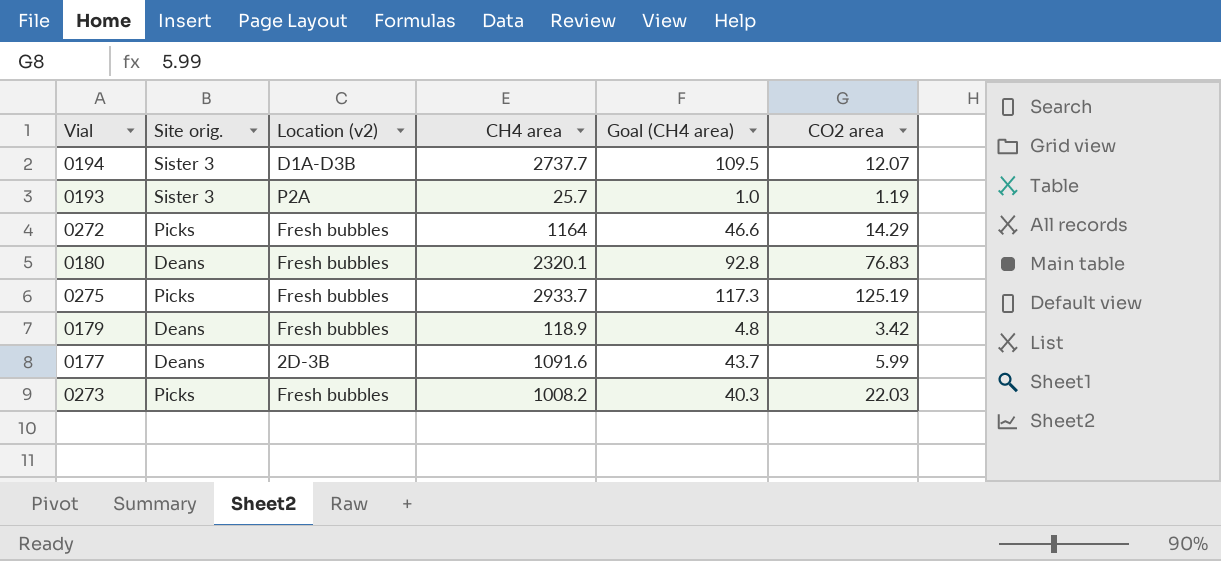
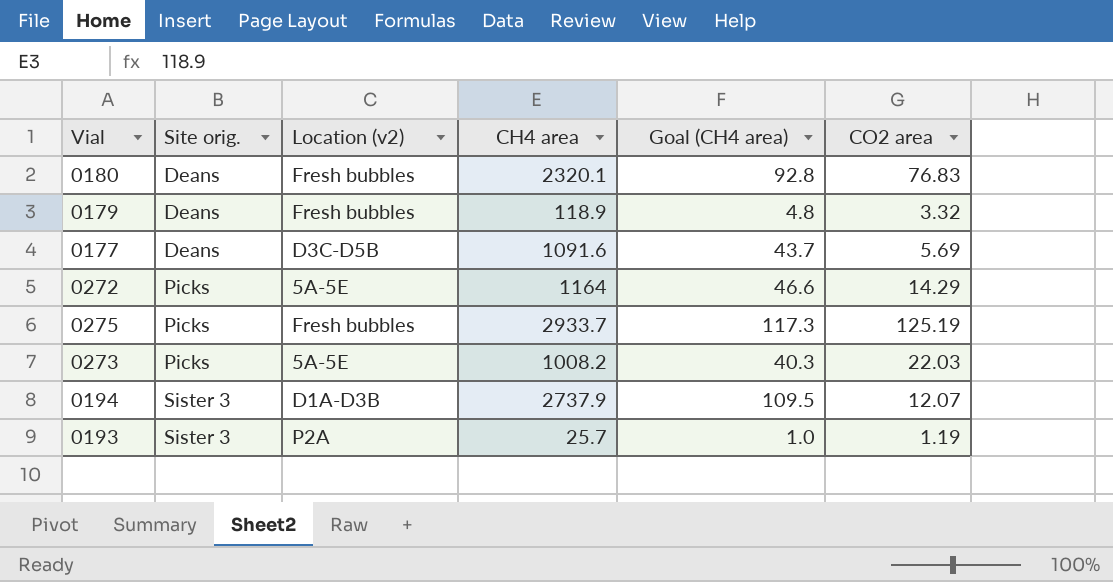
row order: none -> Site orig. ascending
0179 | CO2 area: 3.42 -> 3.32
0177 | Location (v2): 2D-3B -> D3C-D5B
0177 | CO2 area: 5.99 -> 5.69
0272 | Location (v2): Fresh bubbles -> 5A-5E
0273 | Location (v2): Fresh bubbles -> 5A-5E
0194 | CH4 area: 2737.7 -> 2737.9

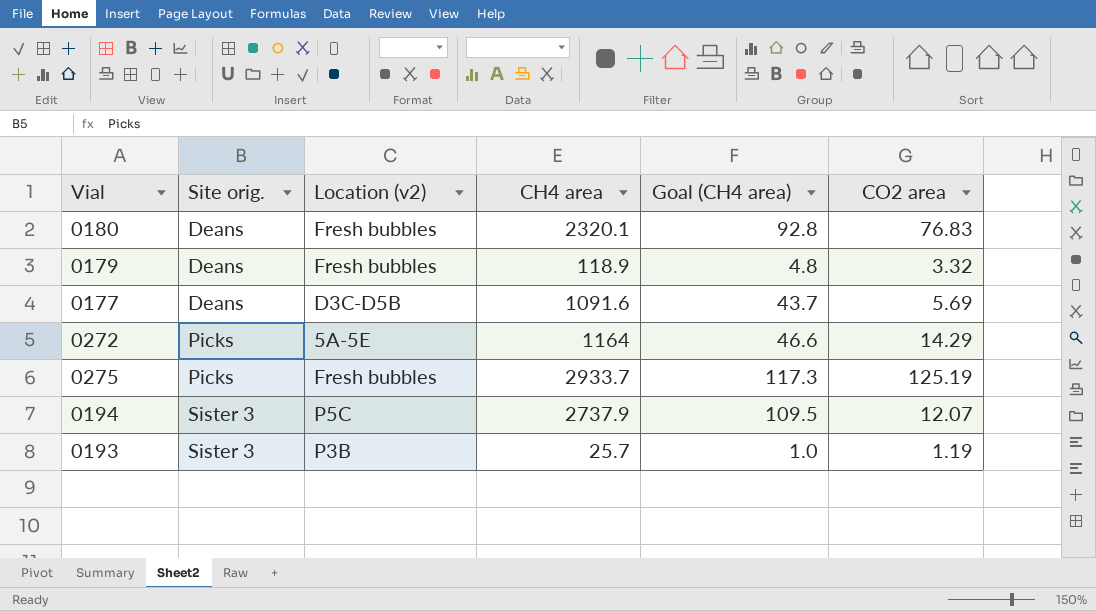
row 0273: Picks | 5A-5E | 1008.2 | 40.3 | 22.03 -> none
0194 | Location (v2): D1A-D3B -> P5C
0193 | Location (v2): P2A -> P3B

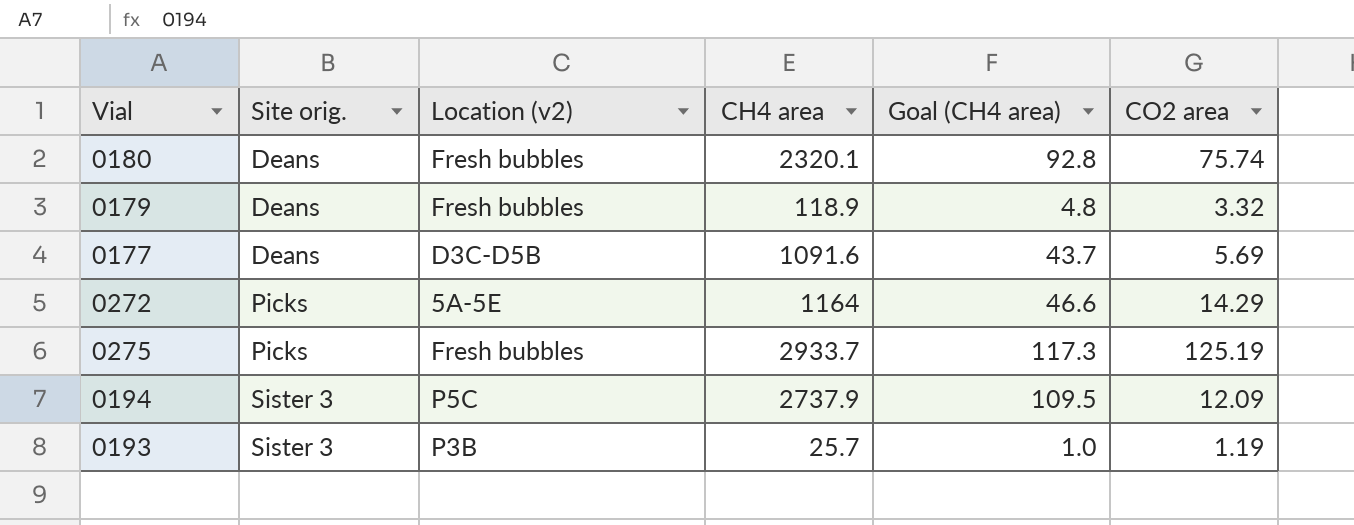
0180 | CO2 area: 76.83 -> 75.74
0194 | CO2 area: 12.07 -> 12.09

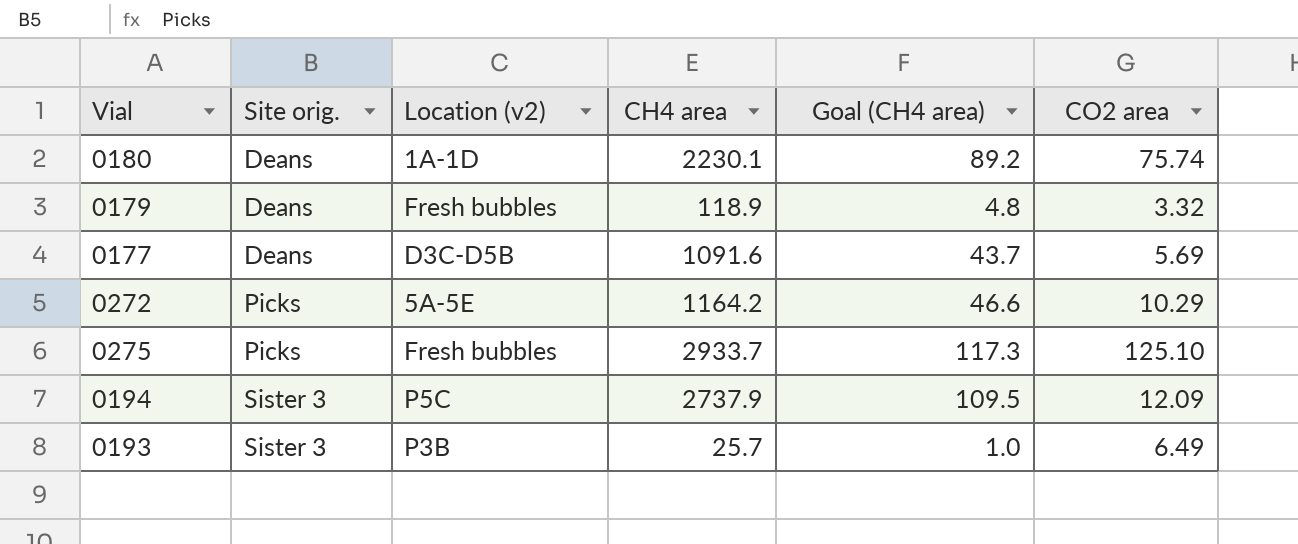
0180 | Location (v2): Fresh bubbles -> 1A-1D
0180 | CH4 area: 2320.1 -> 2230.1
0180 | Goal (CH4 area): 92.8 -> 89.2
0272 | CH4 area: 1164 -> 1164.2
0272 | CO2 area: 14.29 -> 10.29
0275 | CO2 area: 125.19 -> 125.10
0193 | CO2 area: 1.19 -> 6.49

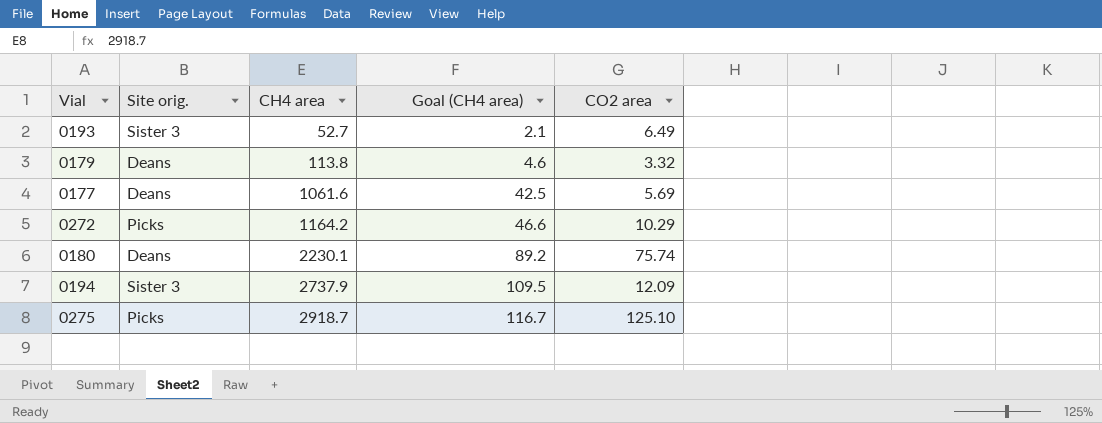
row order: Site orig. ascending -> CH4 area ascending
column Location (v2) | position: 3 -> none
0193 | CH4 area: 25.7 -> 52.7
0193 | Goal (CH4 area): 1.0 -> 2.1
0179 | CH4 area: 118.9 -> 113.8
0179 | Goal (CH4 area): 4.8 -> 4.6
0177 | CH4 area: 1091.6 -> 1061.6
0177 | Goal (CH4 area): 43.7 -> 42.5
0275 | CH4 area: 2933.7 -> 2918.7
0275 | Goal (CH4 area): 117.3 -> 116.7

